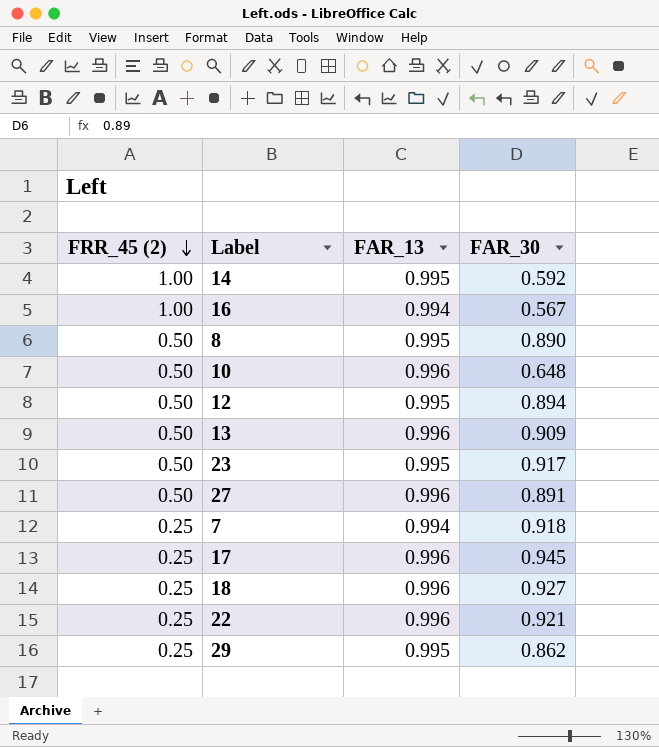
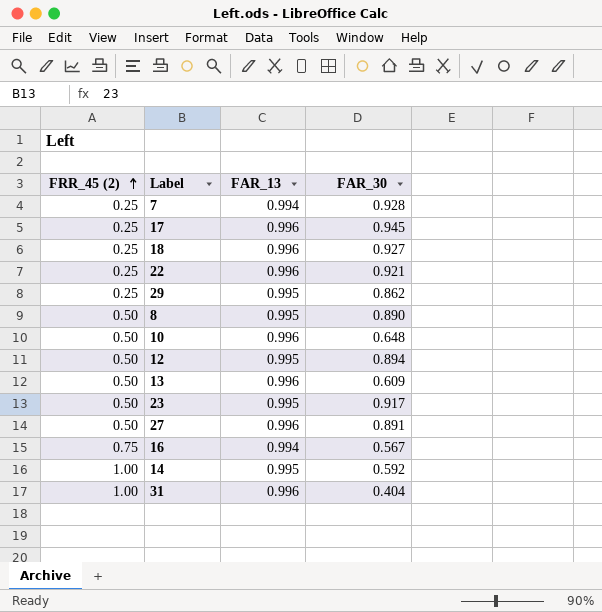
row order: FRR_45 (2) descending -> FRR_45 (2) ascending
7 | FAR_30: 0.918 -> 0.928
13 | FAR_30: 0.909 -> 0.609
16 | FRR_45 (2): 1.00 -> 0.75
row 31: none -> 1.00 | 0.996 | 0.404

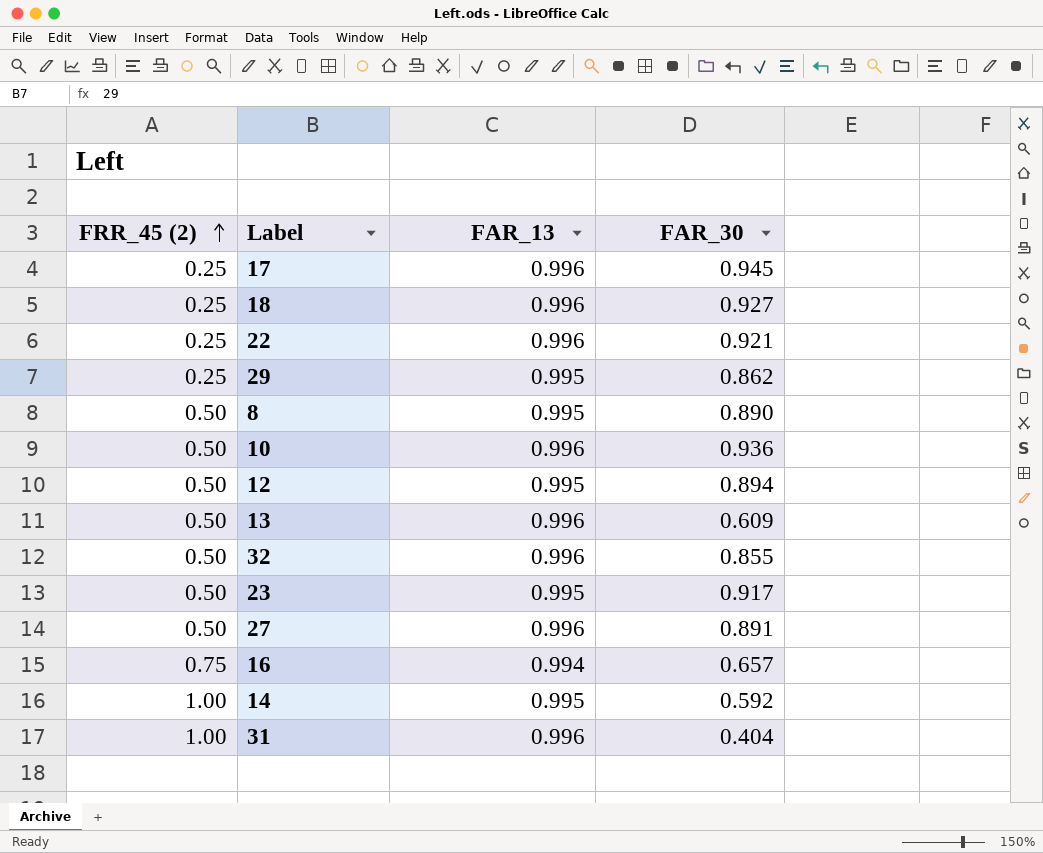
row 7: 0.25 | 0.994 | 0.928 -> none
10 | FAR_30: 0.648 -> 0.936
row 32: none -> 0.50 | 0.996 | 0.855
16 | FAR_30: 0.567 -> 0.657

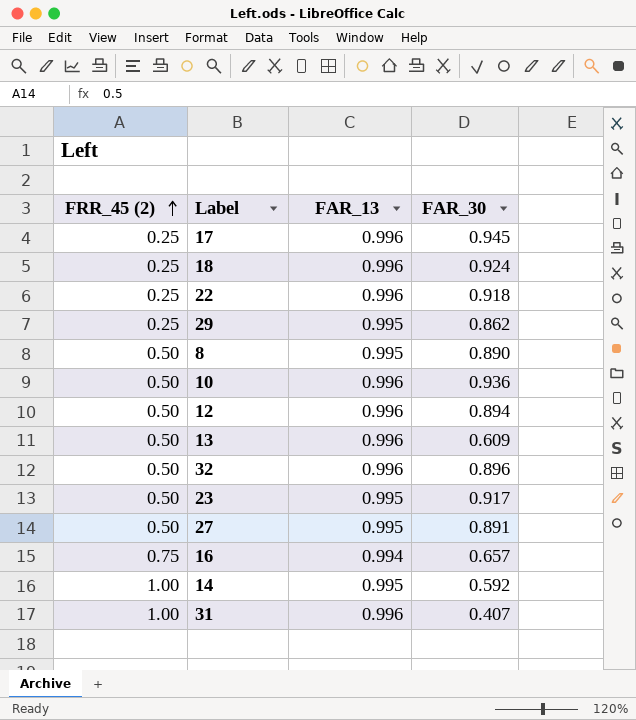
18 | FAR_30: 0.927 -> 0.924
22 | FAR_30: 0.921 -> 0.918
12 | FAR_13: 0.995 -> 0.996
32 | FAR_30: 0.855 -> 0.896
27 | FAR_13: 0.996 -> 0.995
31 | FAR_30: 0.404 -> 0.407

